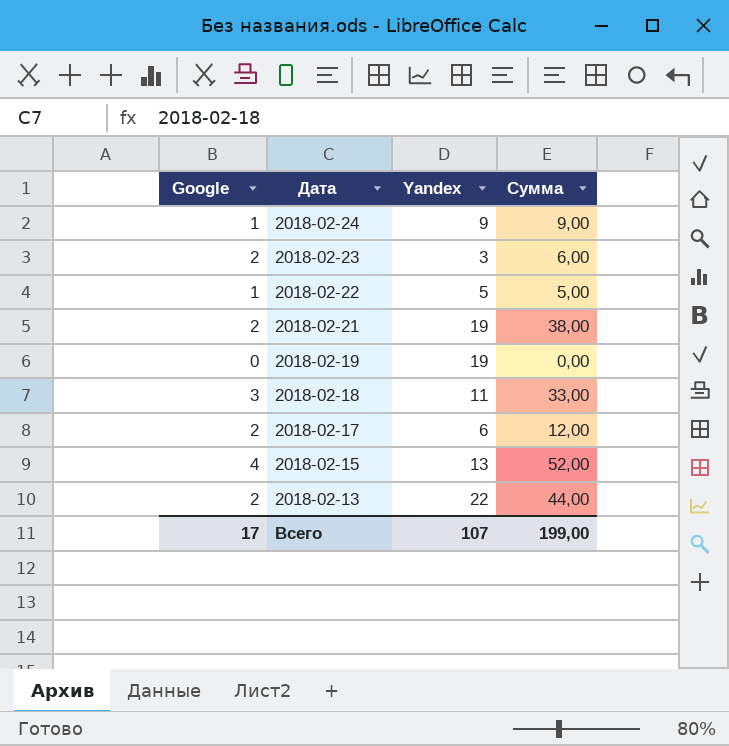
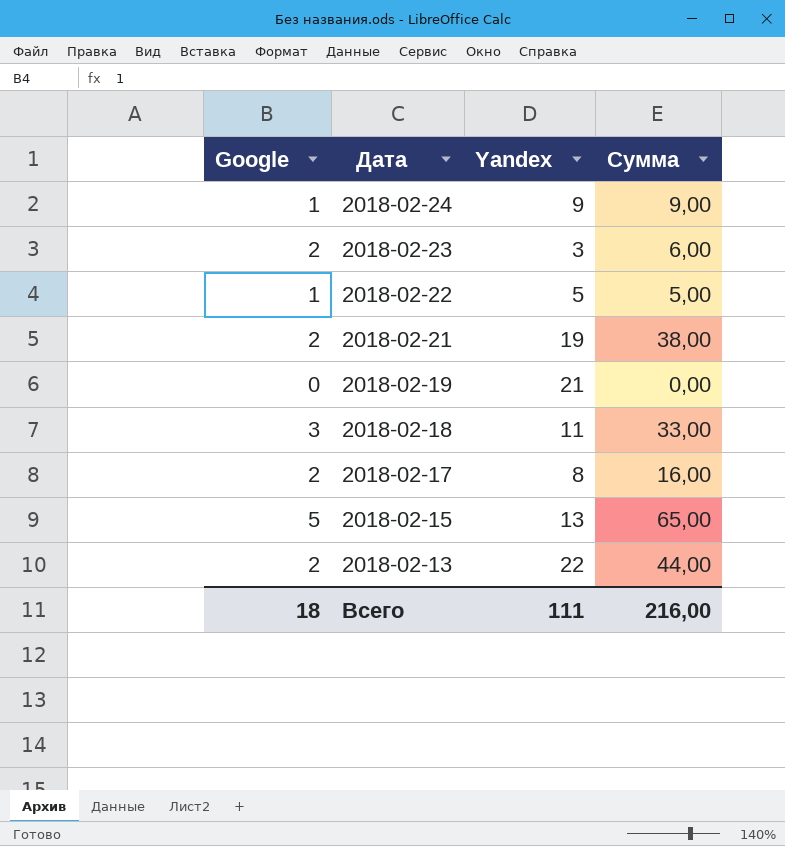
2018-02-19 | Yandex: 19 -> 21
2018-02-17 | Yandex: 6 -> 8
2018-02-17 | Сумма: 12,00 -> 16,00
2018-02-15 | Google: 4 -> 5
2018-02-15 | Сумма: 52,00 -> 65,00
Всего | Google: 17 -> 18
Всего | Yandex: 107 -> 111
Всего | Сумма: 199,00 -> 216,00

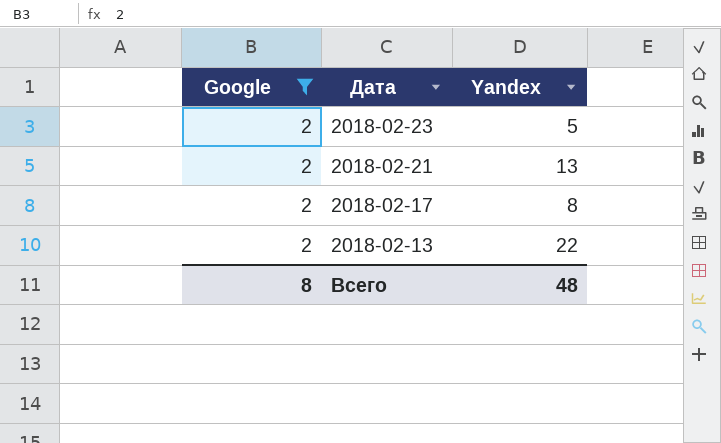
filter: none -> Google = 2
column Сумма | formula: [Google] * [Yandex] -> none
2018-02-23 | Yandex: 3 -> 5
2018-02-21 | Yandex: 19 -> 13
Всего | Google: 18 -> 8
Всего | Yandex: 111 -> 48

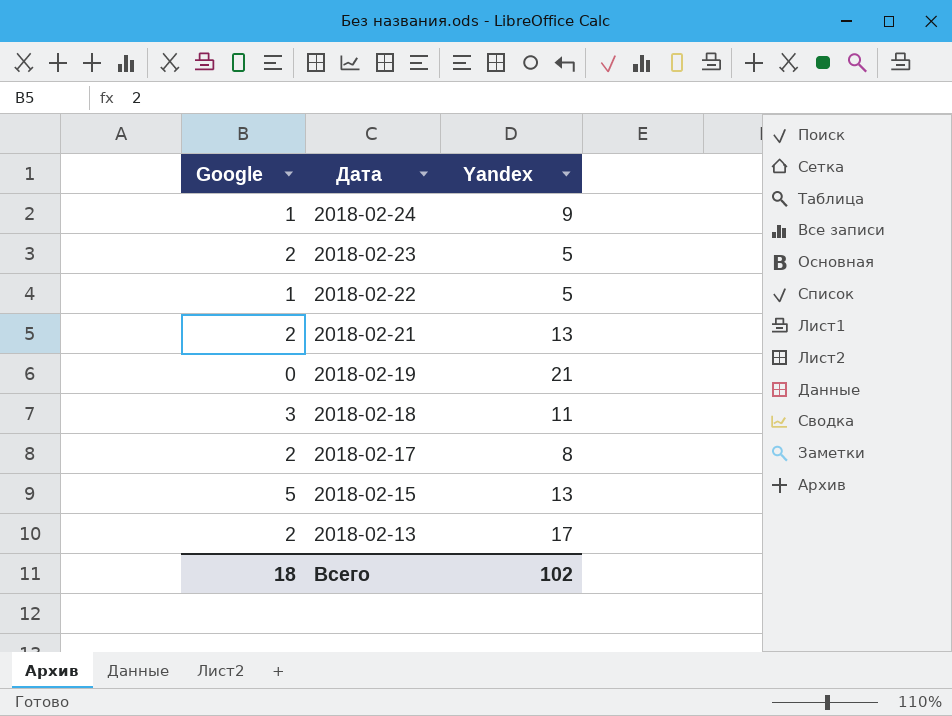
filter: Google = 2 -> none
2018-02-13 | Yandex: 22 -> 17
Всего | Google: 8 -> 18
Всего | Yandex: 48 -> 102

